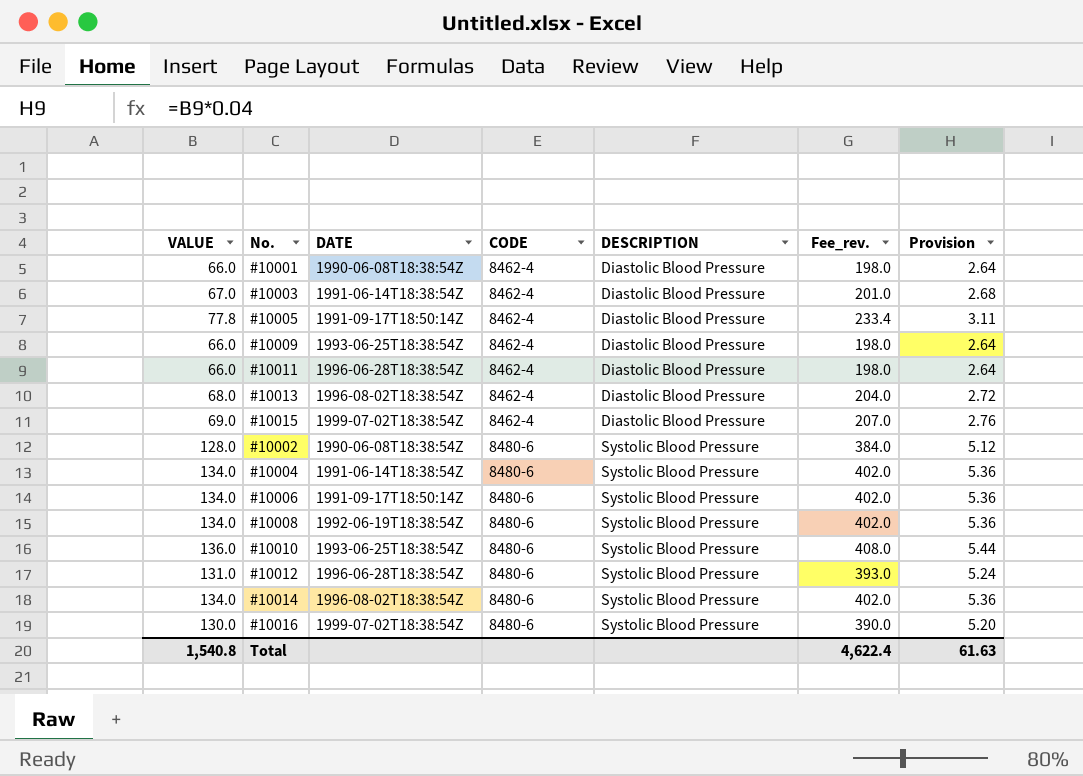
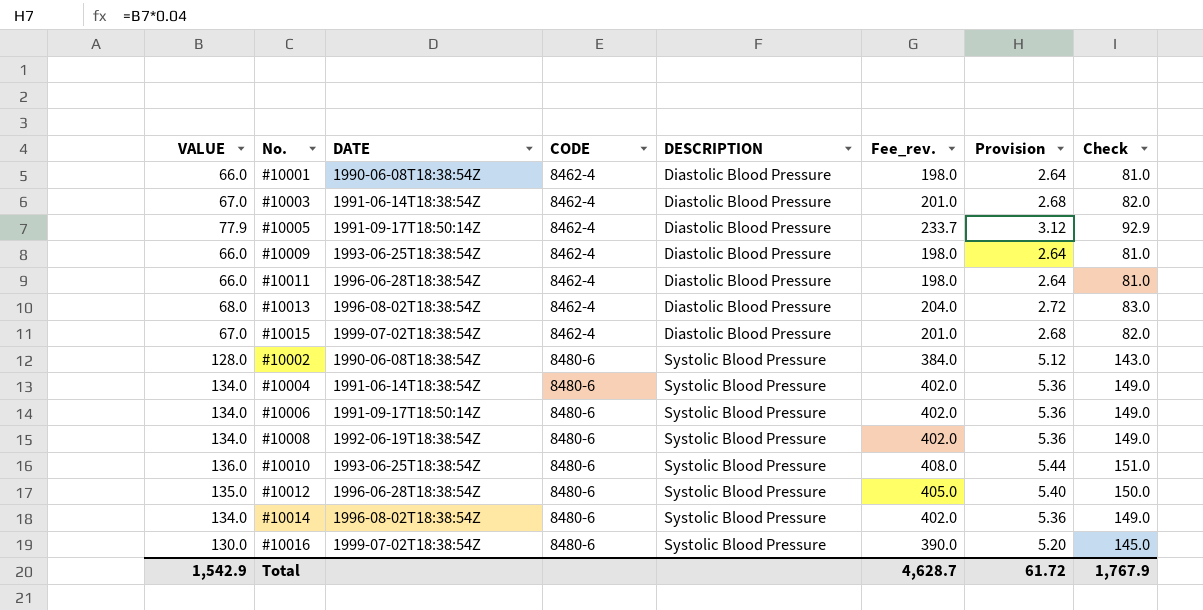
column Check | formula: none -> [VALUE] + 15
#10005 | VALUE: 77.8 -> 77.9
#10005 | Fee_rev.: 233.4 -> 233.7
#10005 | Provision: 3.11 -> 3.12
#10015 | VALUE: 69.0 -> 67.0
#10015 | Fee_rev.: 207.0 -> 201.0
#10015 | Provision: 2.76 -> 2.68
#10012 | VALUE: 131.0 -> 135.0
#10012 | Fee_rev.: 393.0 -> 405.0
#10012 | Provision: 5.24 -> 5.40
Total | VALUE: 1,540.8 -> 1,542.9
Total | Fee_rev.: 4,622.4 -> 4,628.7
Total | Provision: 61.63 -> 61.72

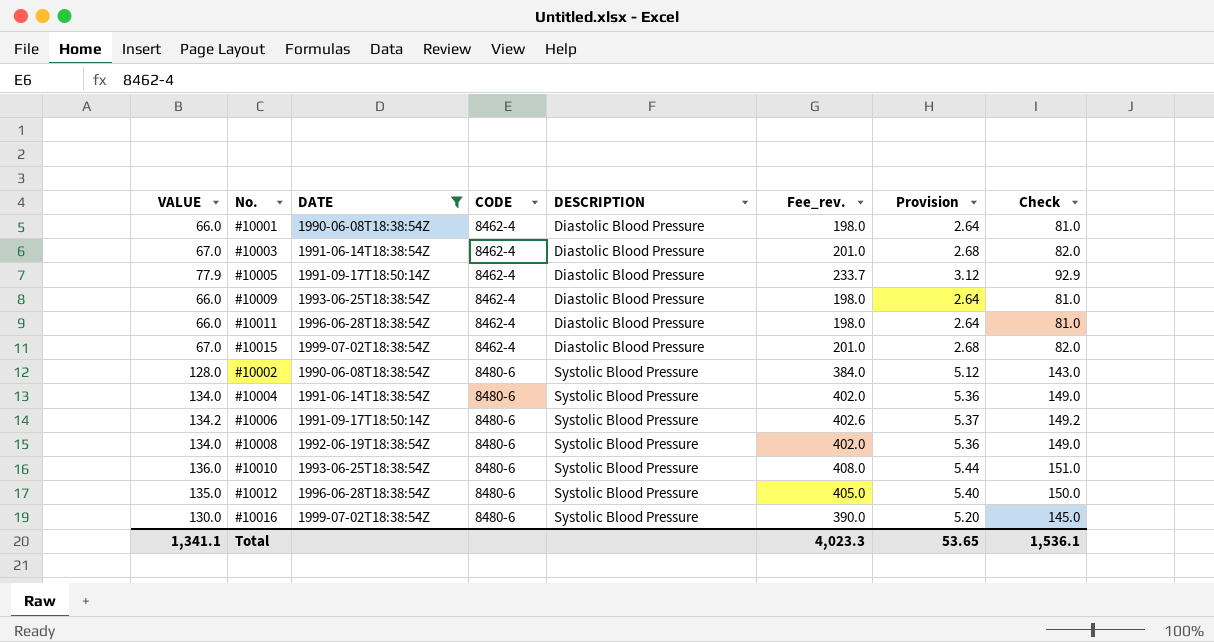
filter: none -> DATE != 1996-08-02T18:38:54Z
#10006 | VALUE: 134.0 -> 134.2
#10006 | Fee_rev.: 402.0 -> 402.6
#10006 | Provision: 5.36 -> 5.37
#10006 | Check: 149.0 -> 149.2
Total | VALUE: 1,542.9 -> 1,341.1
Total | Fee_rev.: 4,628.7 -> 4,023.3
Total | Provision: 61.72 -> 53.65
Total | Check: 1,767.9 -> 1,536.1

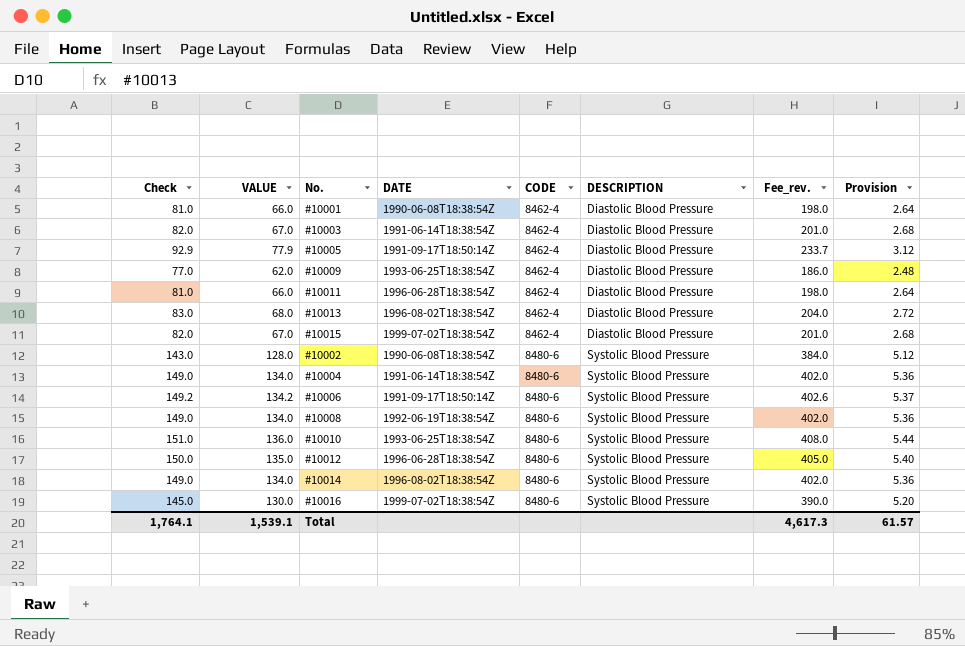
filter: DATE != 1996-08-02T18:38:54Z -> none
column Check | position: 8 -> 1
#10009 | Check: 81.0 -> 77.0
#10009 | VALUE: 66.0 -> 62.0
#10009 | Fee_rev.: 198.0 -> 186.0
#10009 | Provision: 2.64 -> 2.48
Total | Check: 1,536.1 -> 1,764.1
Total | VALUE: 1,341.1 -> 1,539.1
Total | Fee_rev.: 4,023.3 -> 4,617.3
Total | Provision: 53.65 -> 61.57

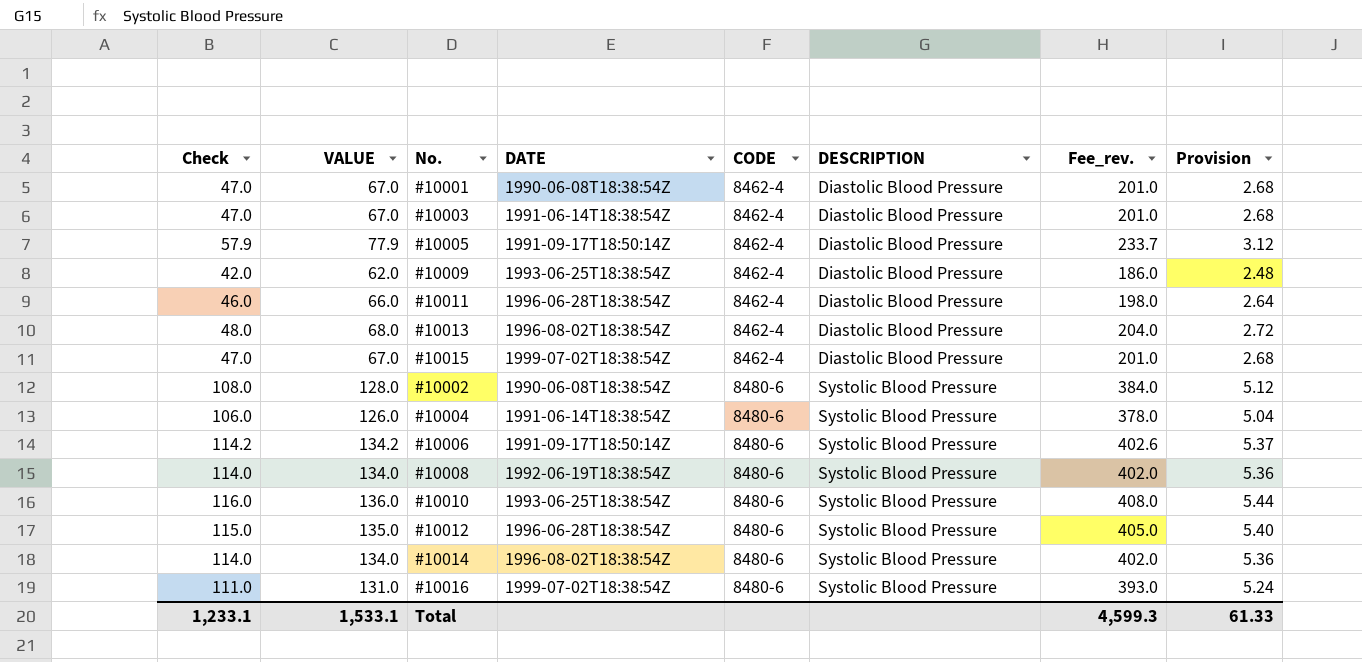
column Check | formula: [VALUE] + 15 -> [VALUE] - 20
#10001 | VALUE: 66.0 -> 67.0
#10001 | Fee_rev.: 198.0 -> 201.0
#10001 | Provision: 2.64 -> 2.68
#10004 | VALUE: 134.0 -> 126.0
#10004 | Fee_rev.: 402.0 -> 378.0
#10004 | Provision: 5.36 -> 5.04
#10016 | VALUE: 130.0 -> 131.0
#10016 | Fee_rev.: 390.0 -> 393.0
#10016 | Provision: 5.20 -> 5.24
Total | Check: 1,764.1 -> 1,233.1
Total | VALUE: 1,539.1 -> 1,533.1
Total | Fee_rev.: 4,617.3 -> 4,599.3
Total | Provision: 61.57 -> 61.33

